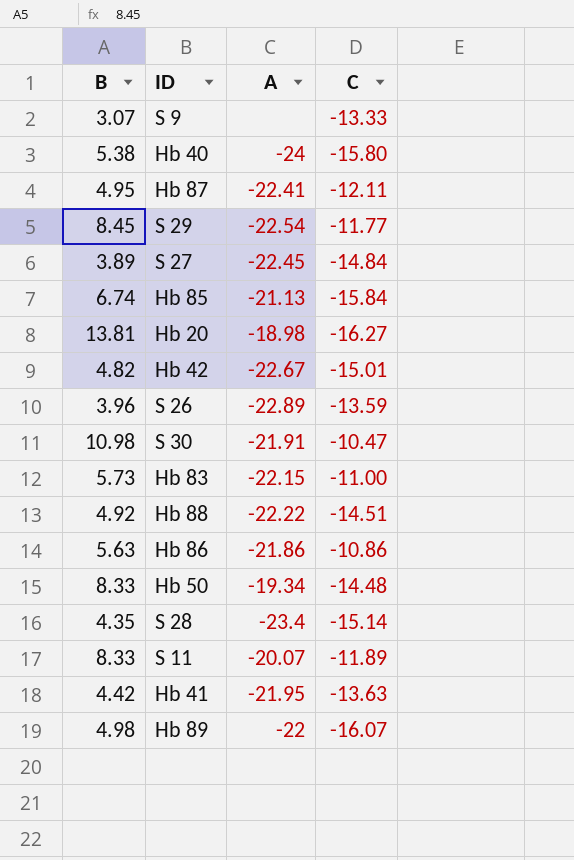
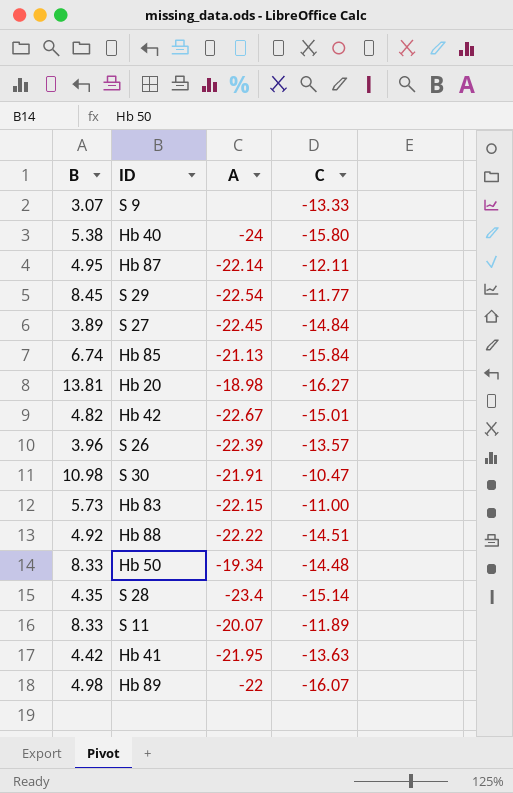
row Hb 86: 5.63 | -21.86 | -10.86 -> none
Hb 87 | A: -22.41 -> -22.14
S 26 | A: -22.89 -> -22.39
S 26 | C: -13.59 -> -13.57

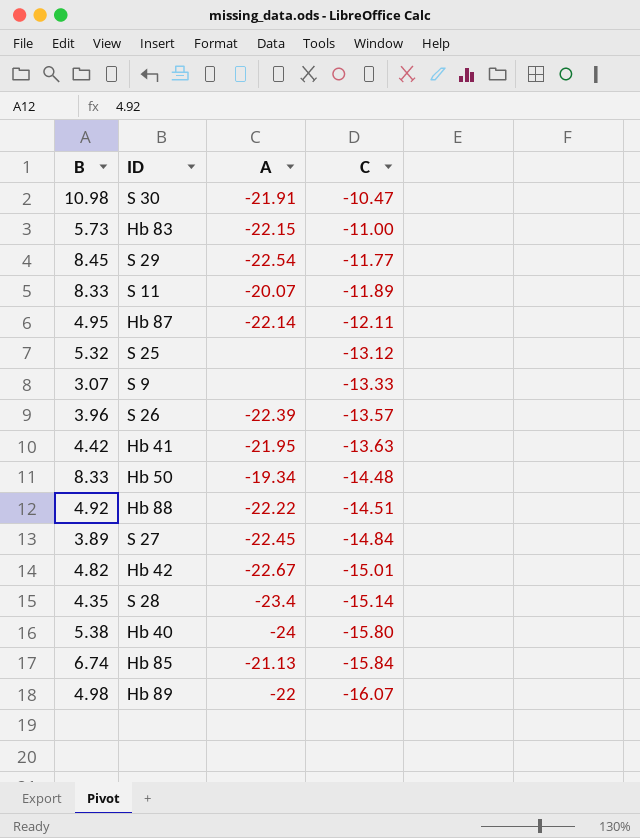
row order: none -> C descending
row Hb 20: 13.81 | -18.98 | -16.27 -> none
row S 25: none -> 5.32 | none | -13.12

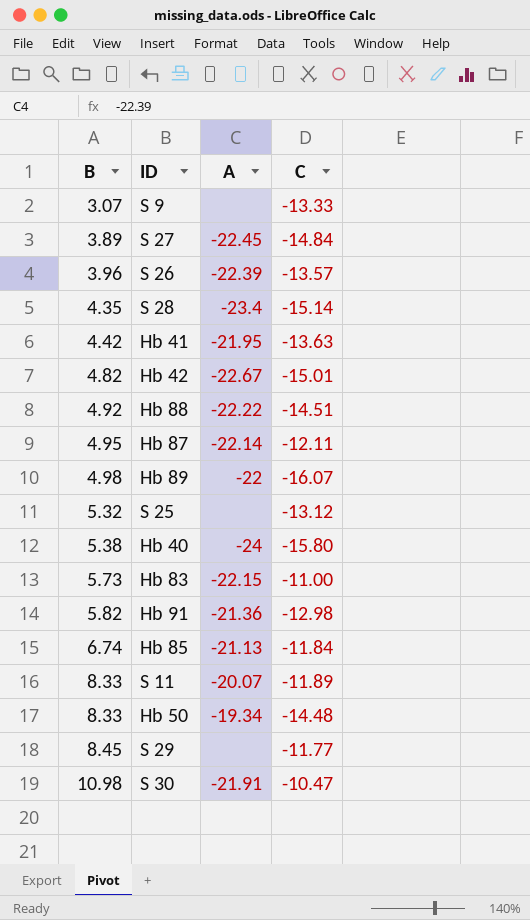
row order: C descending -> B ascending
row Hb 91: none -> 5.82 | -21.36 | -12.98
Hb 85 | C: -15.84 -> -11.84
S 29 | A: -22.54 -> none

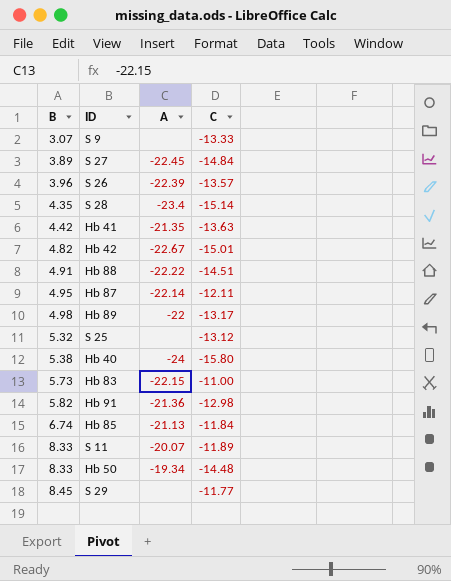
row S 30: 10.98 | -21.91 | -10.47 -> none
Hb 41 | A: -21.95 -> -21.35
Hb 88 | B: 4.92 -> 4.91
Hb 89 | C: -16.07 -> -13.17

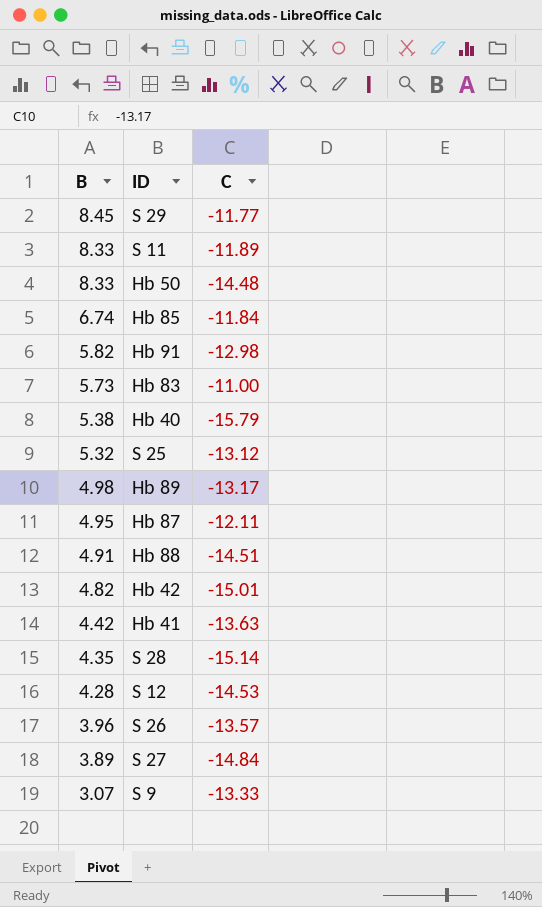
row order: B ascending -> B descending
column A | position: 3 -> none
Hb 40 | C: -15.80 -> -15.79
row S 12: none -> 4.28 | -14.53

